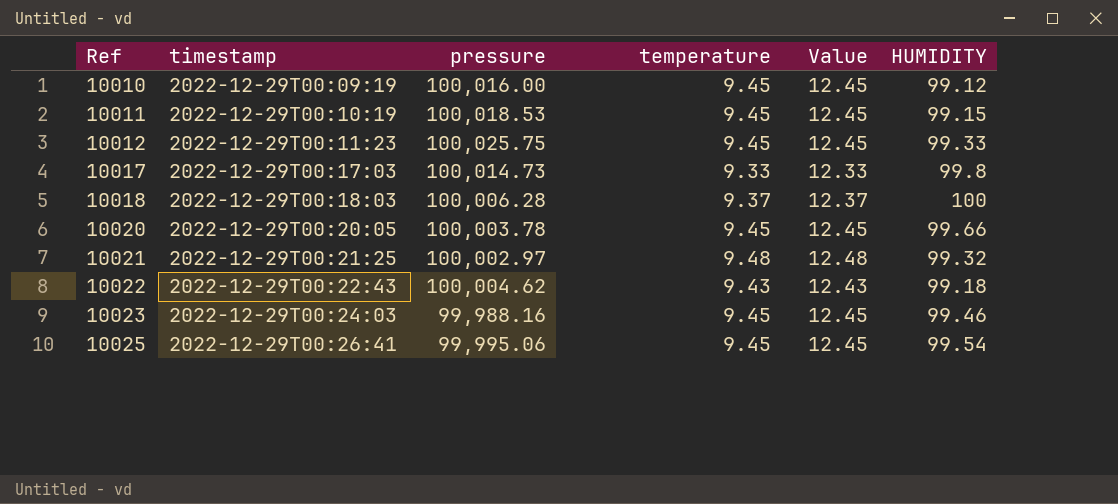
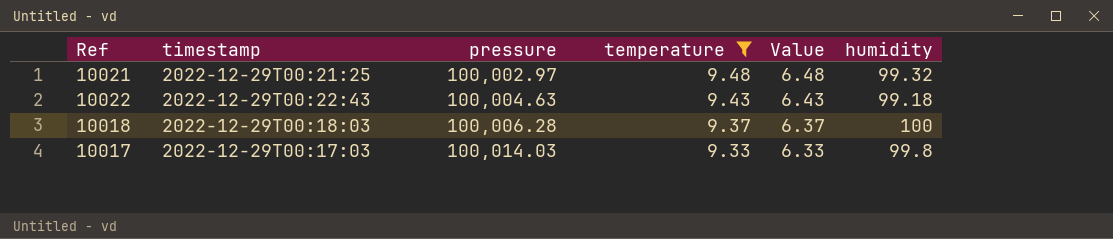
filter: none -> temperature != 9.45
row order: Ref ascending -> pressure ascending
column Value | formula: [temperature] + 3 -> [temperature] - 3
column name: HUMIDITY -> humidity
10022 | pressure: 100,004.62 -> 100,004.63
10017 | pressure: 100,014.73 -> 100,014.03

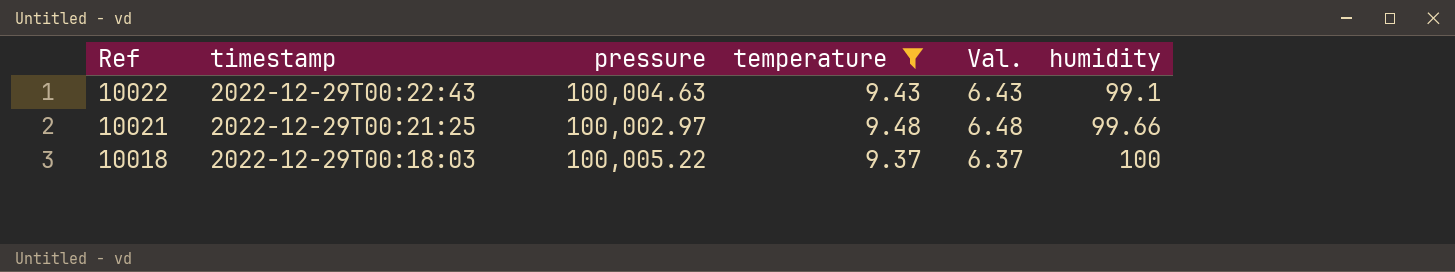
row order: pressure ascending -> Ref descending
column name: Value -> Val.
row 10017: 2022-12-29T00:17:03 | 100,014.03 | 9.33 | 6.33 | 99.8 -> none
10022 | humidity: 99.18 -> 99.1
10021 | humidity: 99.32 -> 99.66
10018 | pressure: 100,006.28 -> 100,005.22

